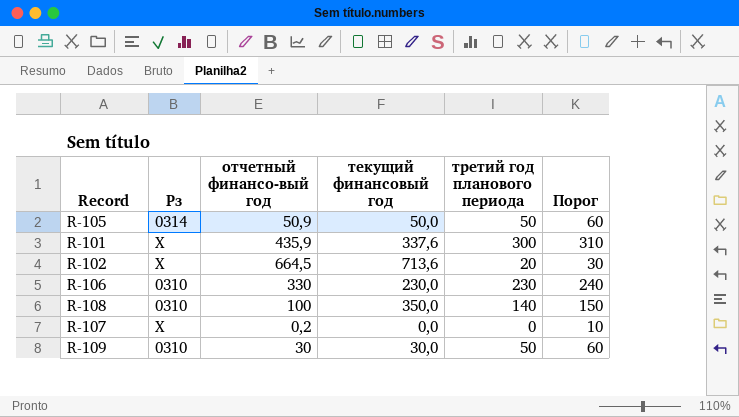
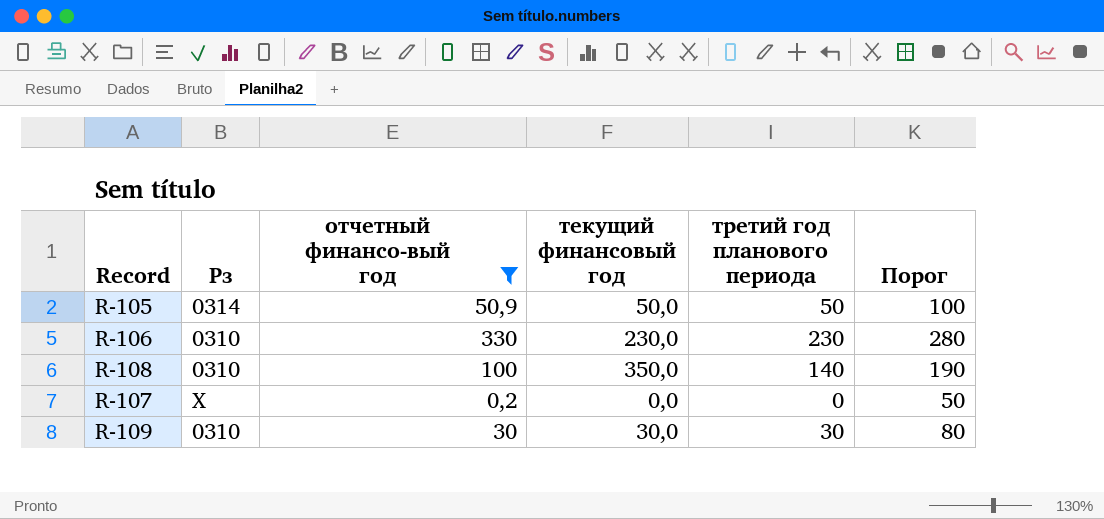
filter: none -> отчетный финансо-вый год <= 330
column Порог | formula: [третий год планового периода] + 10 -> [третий год планового периода] + 50
R-109 | третий год планового периода: 50 -> 30

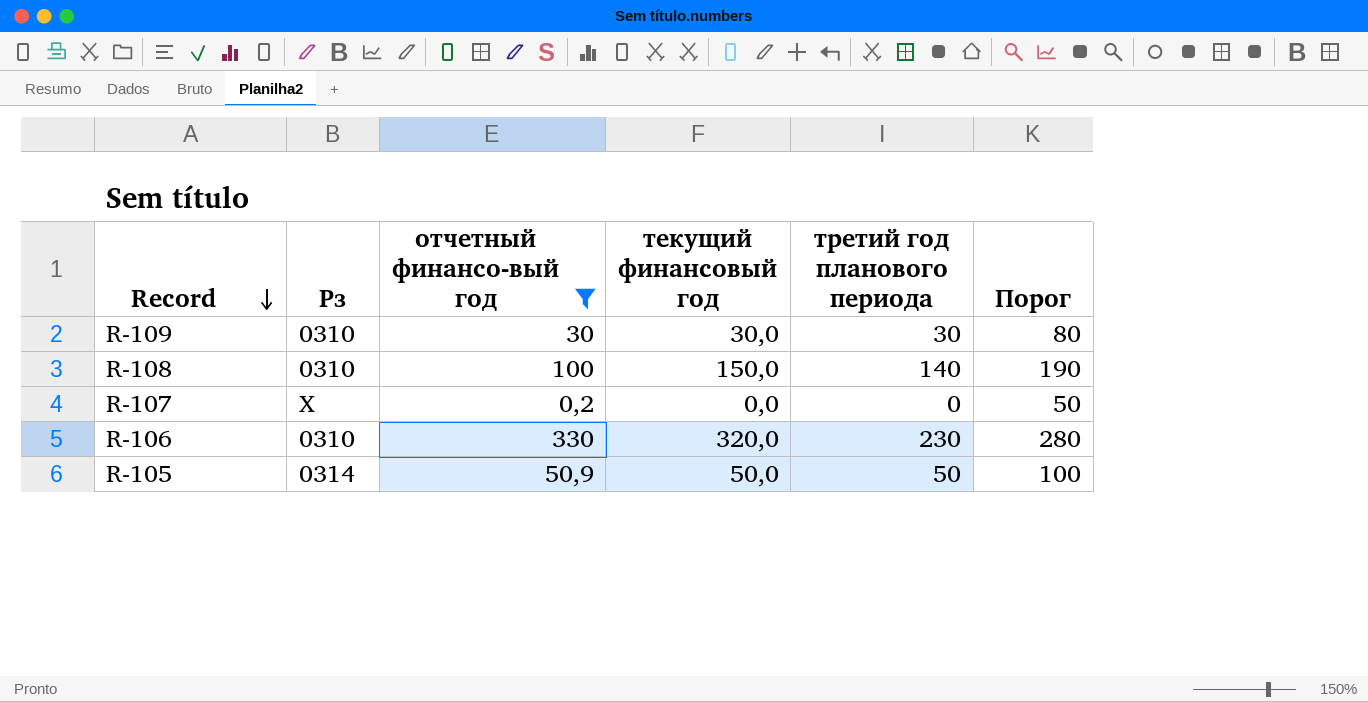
row order: none -> Record descending
R-108 | текущий финансовый год: 350,0 -> 150,0
R-106 | текущий финансовый год: 230,0 -> 320,0

